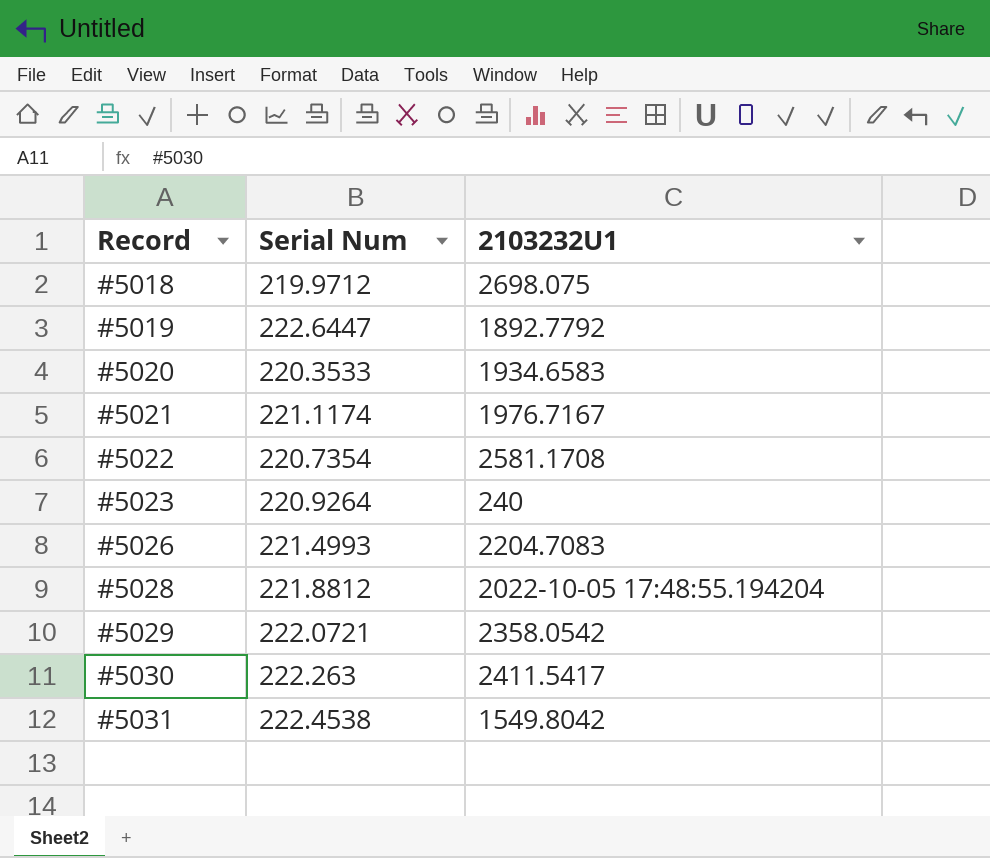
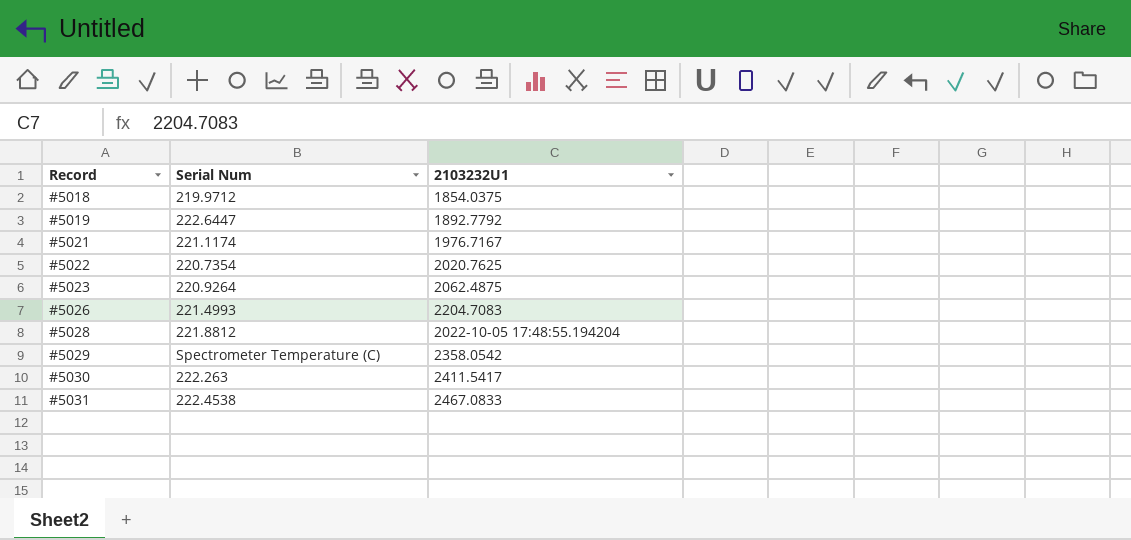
row #5020: 220.3533 | 1934.6583 -> none
#5018 | 2103232U1: 2698.075 -> 1854.0375
#5022 | 2103232U1: 2581.1708 -> 2020.7625
#5023 | 2103232U1: 240 -> 2062.4875
#5029 | Serial Num: 222.0721 -> Spectrometer Temperature (C)
#5031 | 2103232U1: 1549.8042 -> 2467.0833

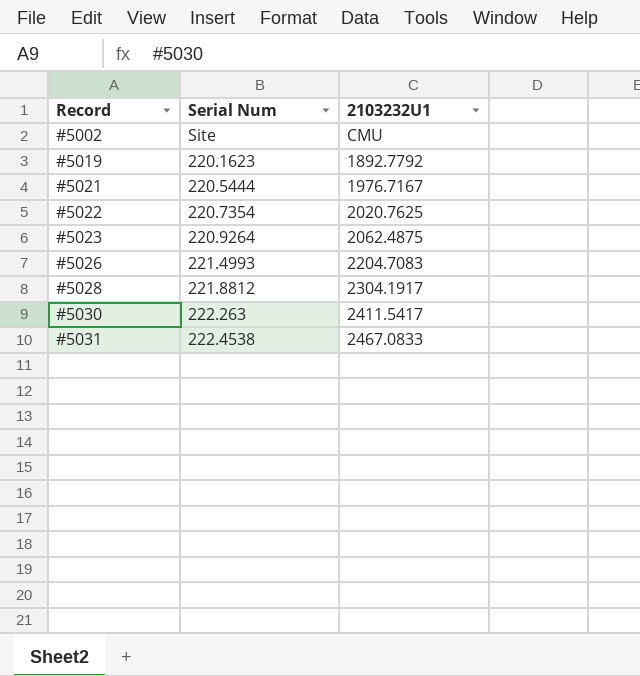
row #5018: 219.9712 | 1854.0375 -> none
row #5029: Spectrometer Temperature (C) | 2358.0542 -> none
row #5002: none -> Site | CMU
#5019 | Serial Num: 222.6447 -> 220.1623
#5021 | Serial Num: 221.1174 -> 220.5444
#5028 | 2103232U1: 2022-10-05 17:48:55.194204 -> 2304.1917

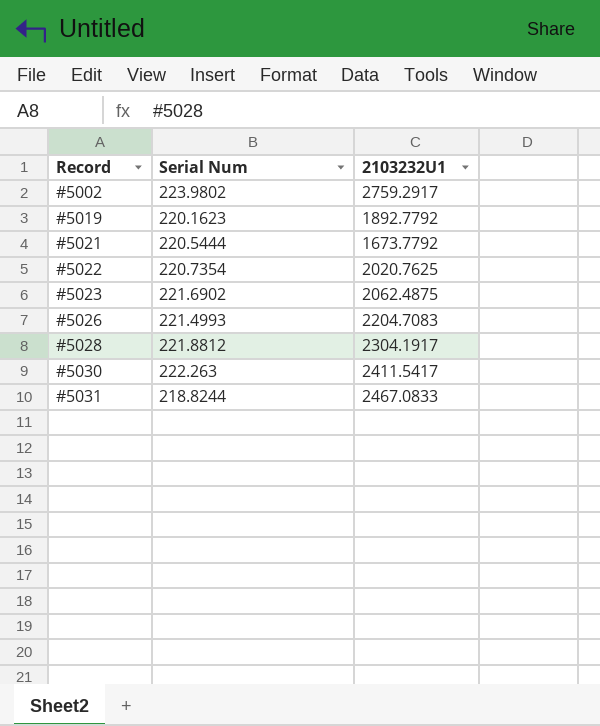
#5002 | Serial Num: Site -> 223.9802
#5002 | 2103232U1: CMU -> 2759.2917
#5021 | 2103232U1: 1976.7167 -> 1673.7792
#5023 | Serial Num: 220.9264 -> 221.6902
#5031 | Serial Num: 222.4538 -> 218.8244

